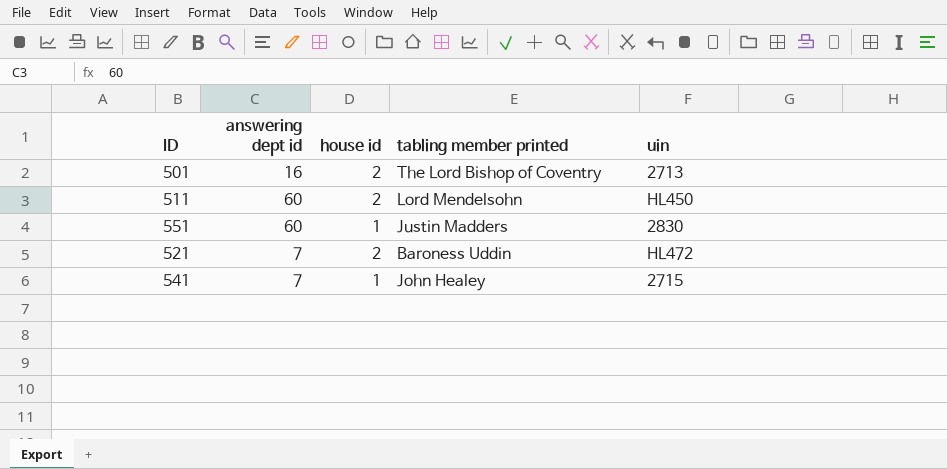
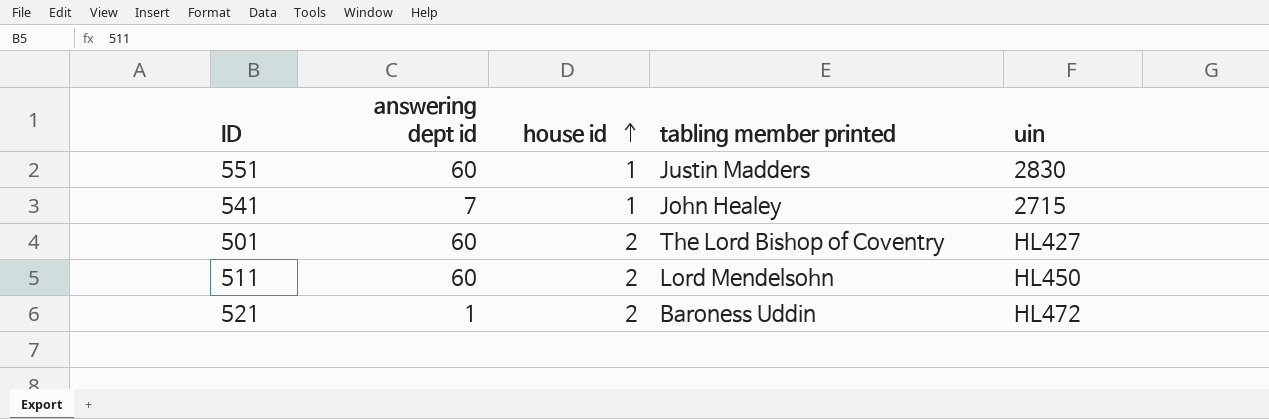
row order: none -> house id ascending
501 | answering dept id: 16 -> 60
501 | uin: 2713 -> HL427
521 | answering dept id: 7 -> 1

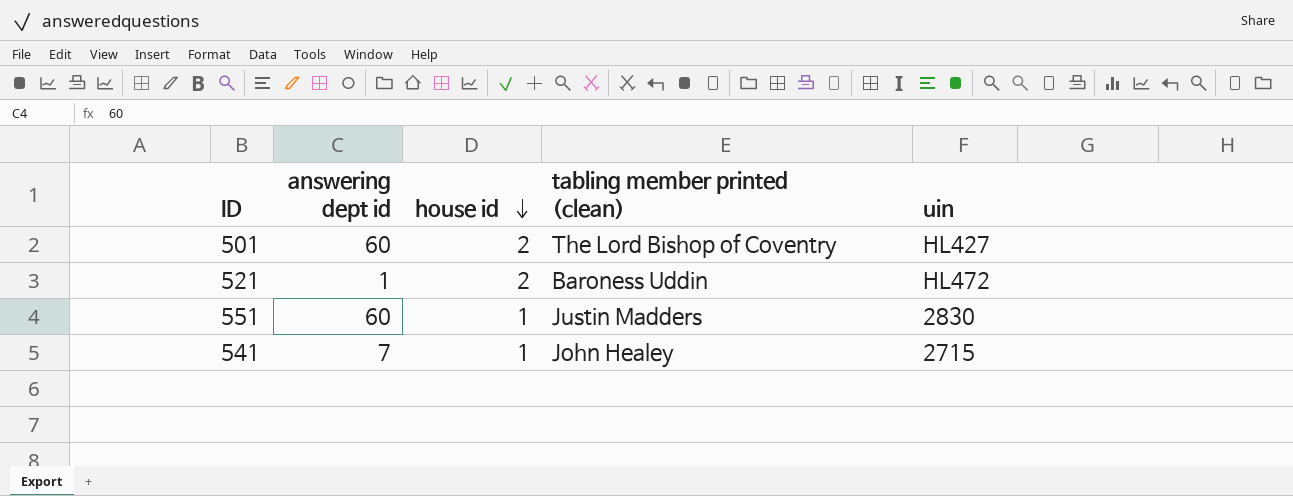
row order: house id ascending -> house id descending
column name: tabling member printed -> tabling member printed (clean)
row 511: 60 | 2 | Lord Mendelsohn | HL450 -> none

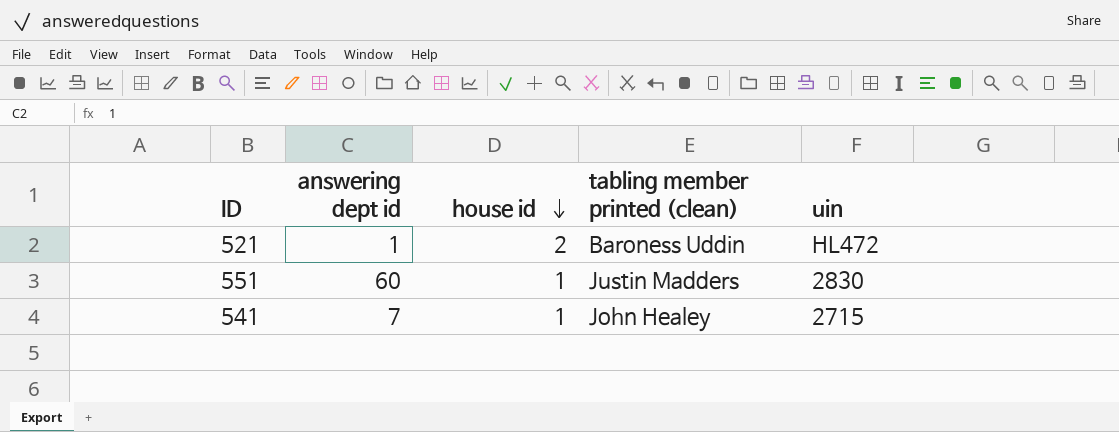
row 501: 60 | 2 | The Lord Bishop of Coventry | HL427 -> none

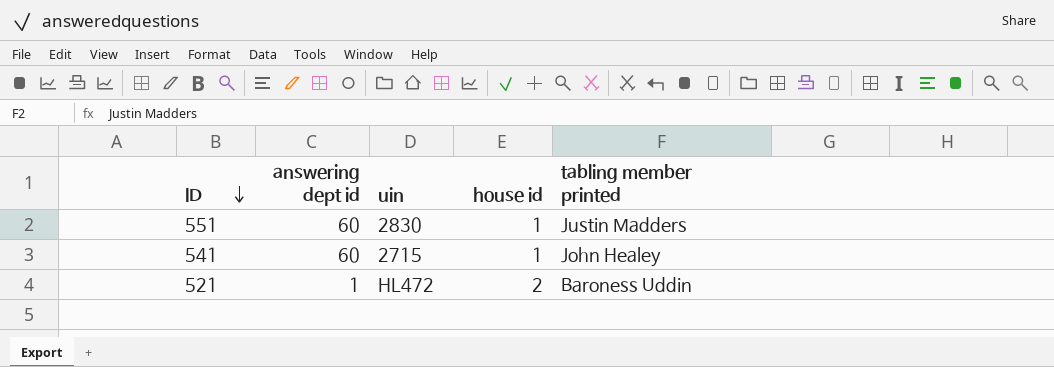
row order: house id descending -> ID descending
column uin | position: 5 -> 3
column name: tabling member printed (clean) -> tabling member printed
541 | answering dept id: 7 -> 60

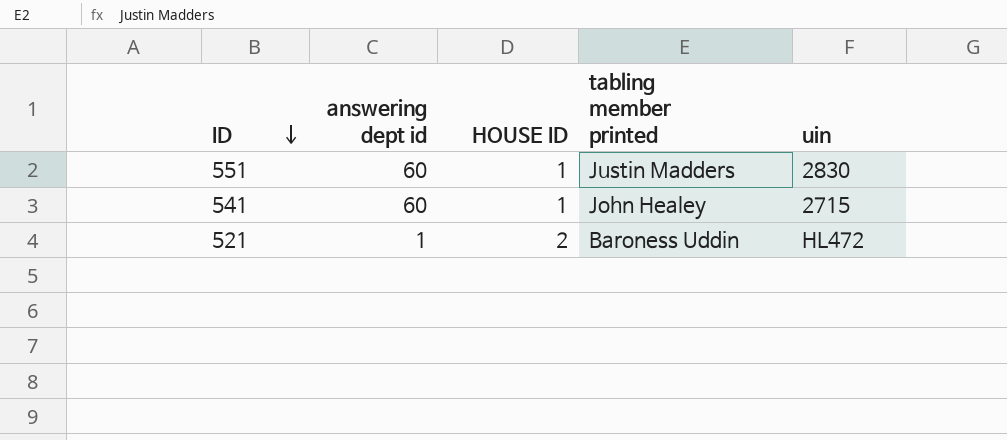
column name: house id -> HOUSE ID
column uin | position: 3 -> 5

